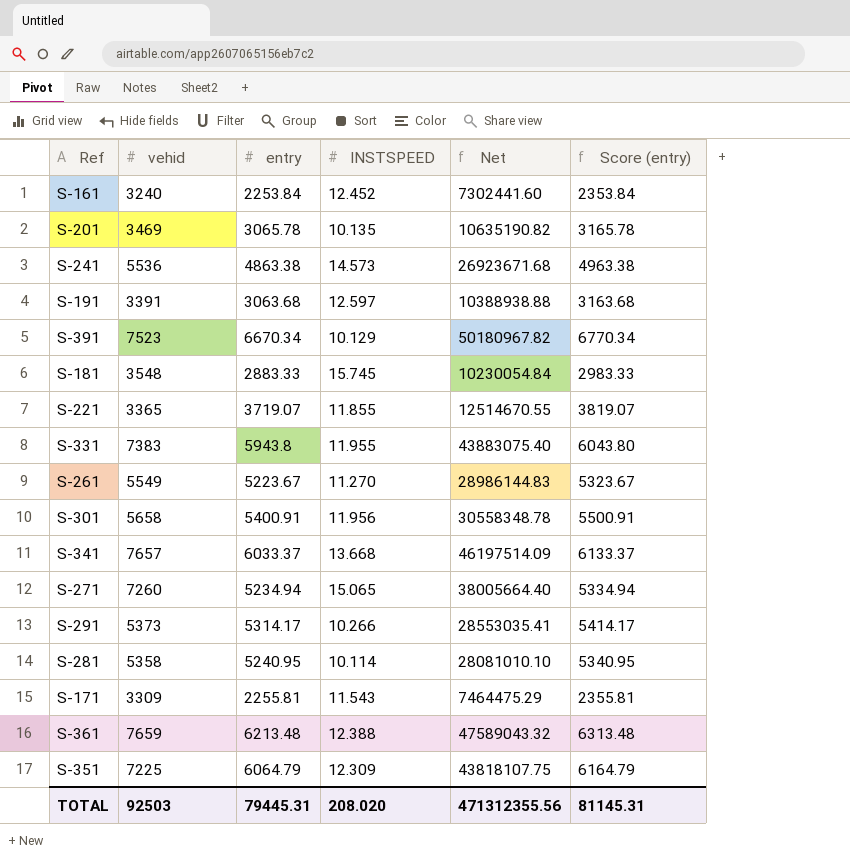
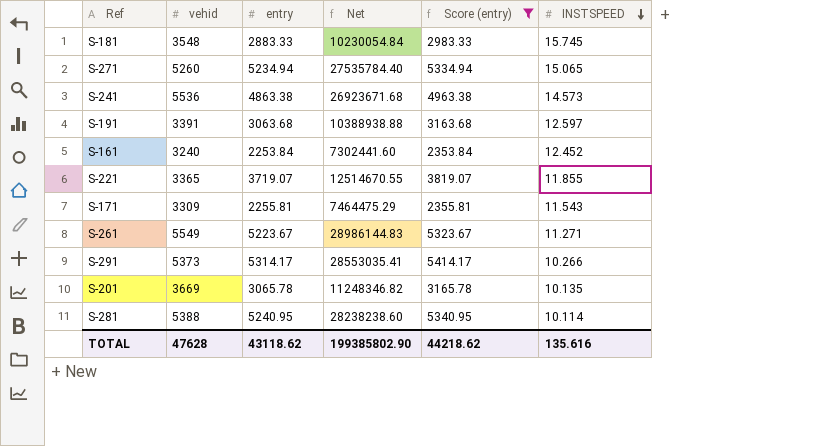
filter: none -> Score (entry) <= 5414.17
row order: none -> INSTSPEED descending
column INSTSPEED | position: 4 -> 6
S-271 | vehid: 7260 -> 5260
S-271 | Net: 38005664.40 -> 27535784.40
S-261 | INSTSPEED: 11.270 -> 11.271
S-201 | vehid: 3469 -> 3669
S-201 | Net: 10635190.82 -> 11248346.82
S-281 | vehid: 5358 -> 5388
S-281 | Net: 28081010.10 -> 28238238.60
TOTAL | vehid: 92503 -> 47628
TOTAL | entry: 79445.31 -> 43118.62
TOTAL | Net: 471312355.56 -> 199385802.90
TOTAL | Score (entry): 81145.31 -> 44218.62
TOTAL | INSTSPEED: 208.020 -> 135.616

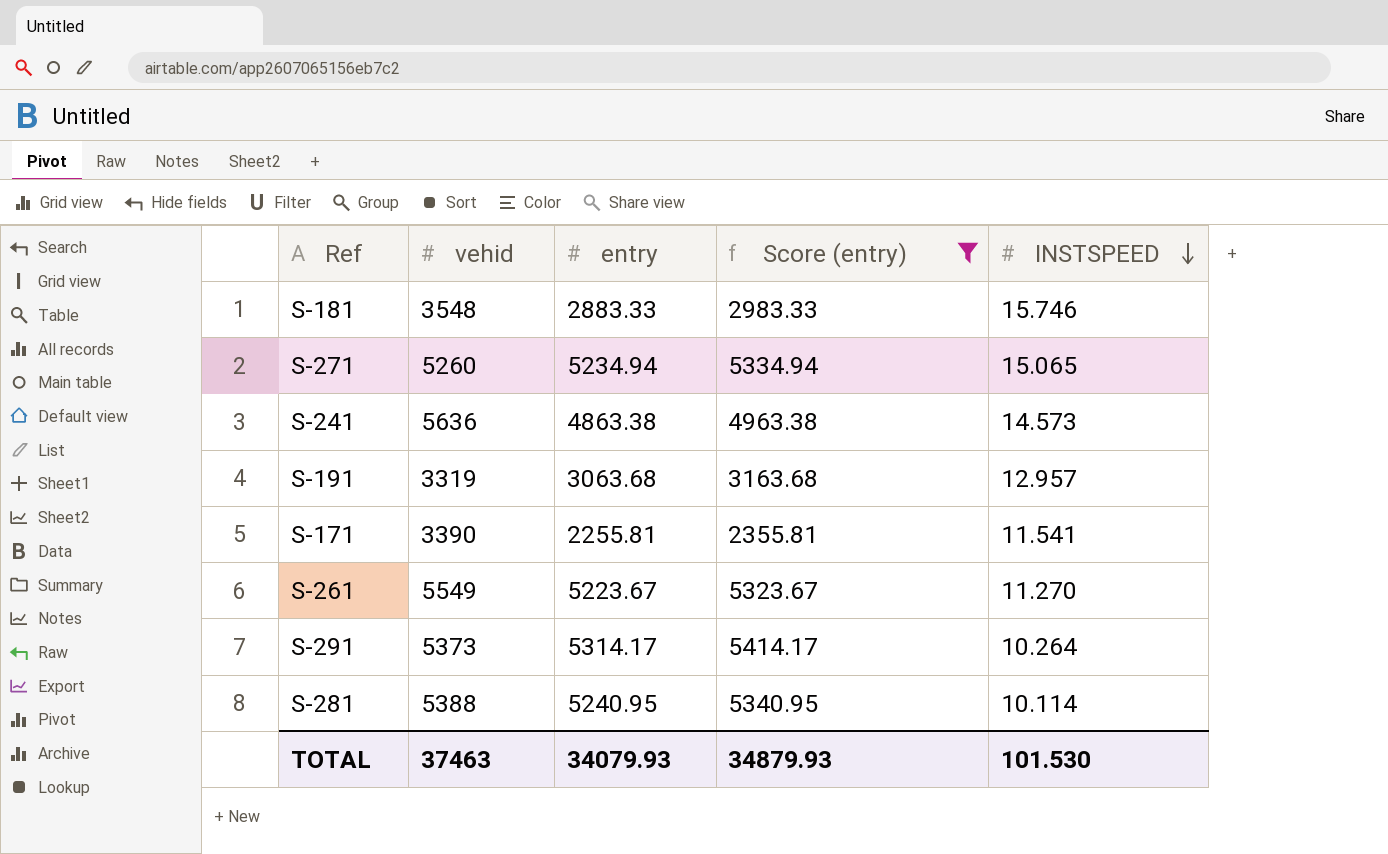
column Net | formula: [vehid] * [entry] -> none
row S-161: 3240 | 2253.84 | 7302441.60 | 2353.84 | 12.452 -> none
row S-221: 3365 | 3719.07 | 12514670.55 | 3819.07 | 11.855 -> none
row S-201: 3669 | 3065.78 | 11248346.82 | 3165.78 | 10.135 -> none
S-181 | INSTSPEED: 15.745 -> 15.746
S-241 | vehid: 5536 -> 5636
S-191 | vehid: 3391 -> 3319
S-191 | INSTSPEED: 12.597 -> 12.957
S-171 | vehid: 3309 -> 3390
S-171 | INSTSPEED: 11.543 -> 11.541
S-261 | INSTSPEED: 11.271 -> 11.270
S-291 | INSTSPEED: 10.266 -> 10.264
TOTAL | vehid: 47628 -> 37463
TOTAL | entry: 43118.62 -> 34079.93
TOTAL | Score (entry): 44218.62 -> 34879.93
TOTAL | INSTSPEED: 135.616 -> 101.530

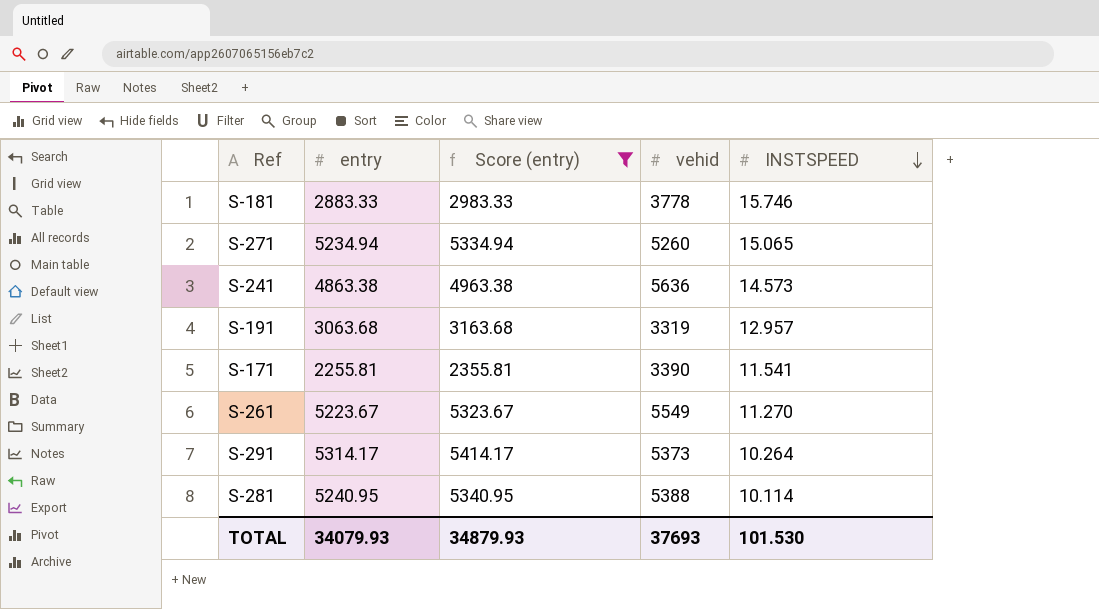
column vehid | position: 2 -> 4
S-181 | vehid: 3548 -> 3778
TOTAL | vehid: 37463 -> 37693

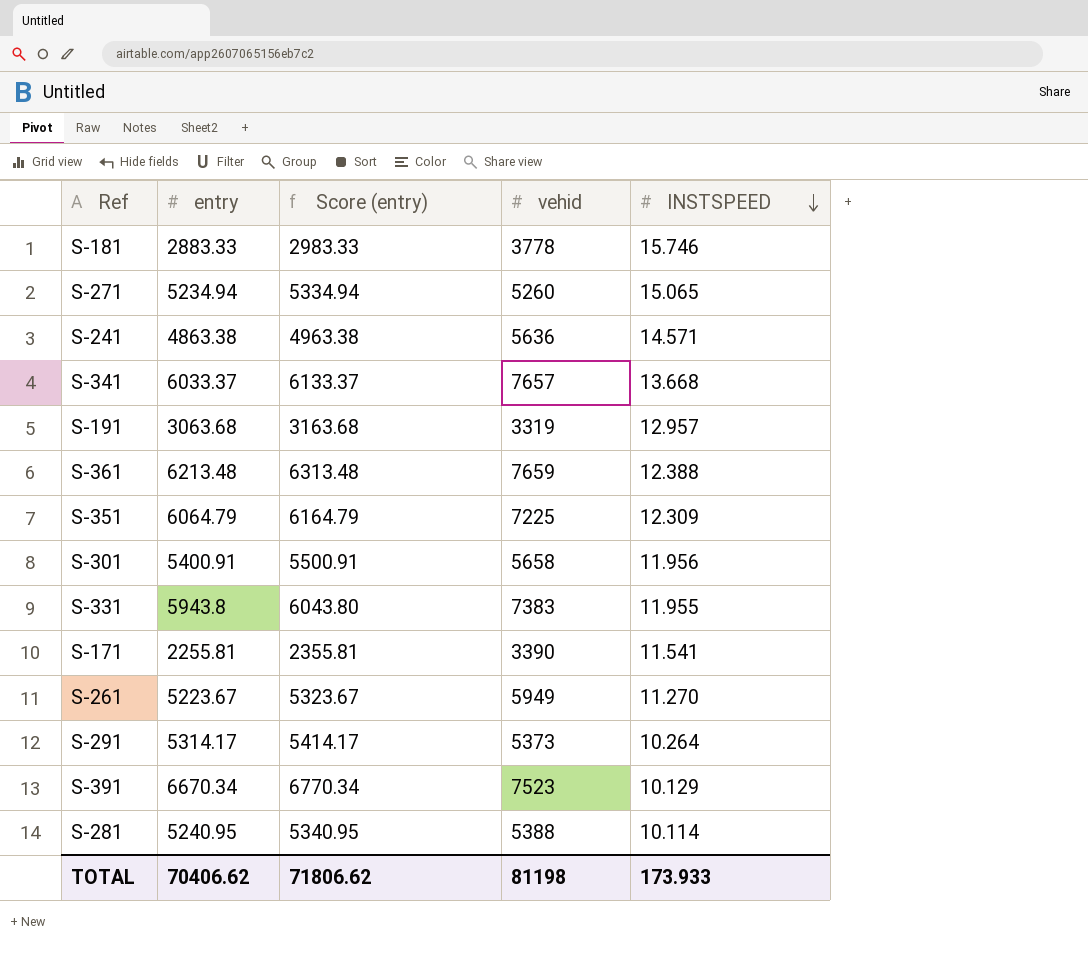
filter: Score (entry) <= 5414.17 -> none
S-241 | INSTSPEED: 14.573 -> 14.571
S-261 | vehid: 5549 -> 5949
TOTAL | entry: 34079.93 -> 70406.62
TOTAL | Score (entry): 34879.93 -> 71806.62
TOTAL | vehid: 37693 -> 81198
TOTAL | INSTSPEED: 101.530 -> 173.933

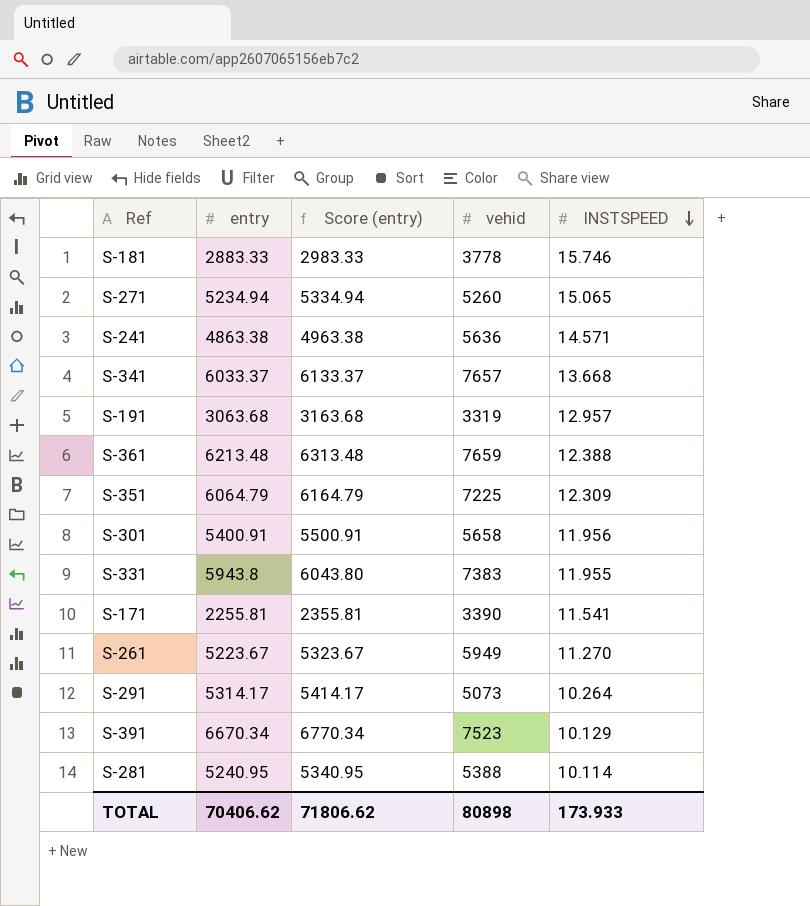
S-291 | vehid: 5373 -> 5073
TOTAL | vehid: 81198 -> 80898

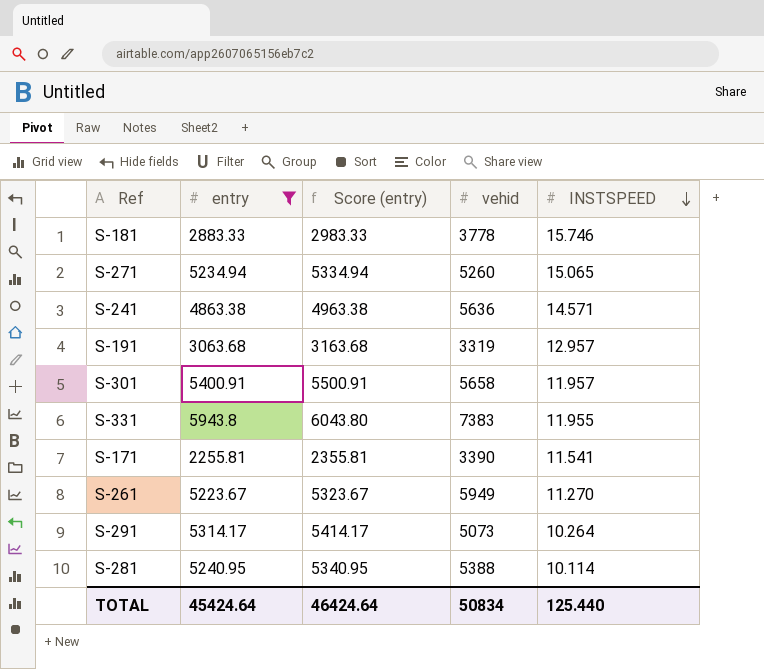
filter: none -> entry <= 5943.8
S-301 | INSTSPEED: 11.956 -> 11.957
TOTAL | entry: 70406.62 -> 45424.64
TOTAL | Score (entry): 71806.62 -> 46424.64
TOTAL | vehid: 80898 -> 50834
TOTAL | INSTSPEED: 173.933 -> 125.440

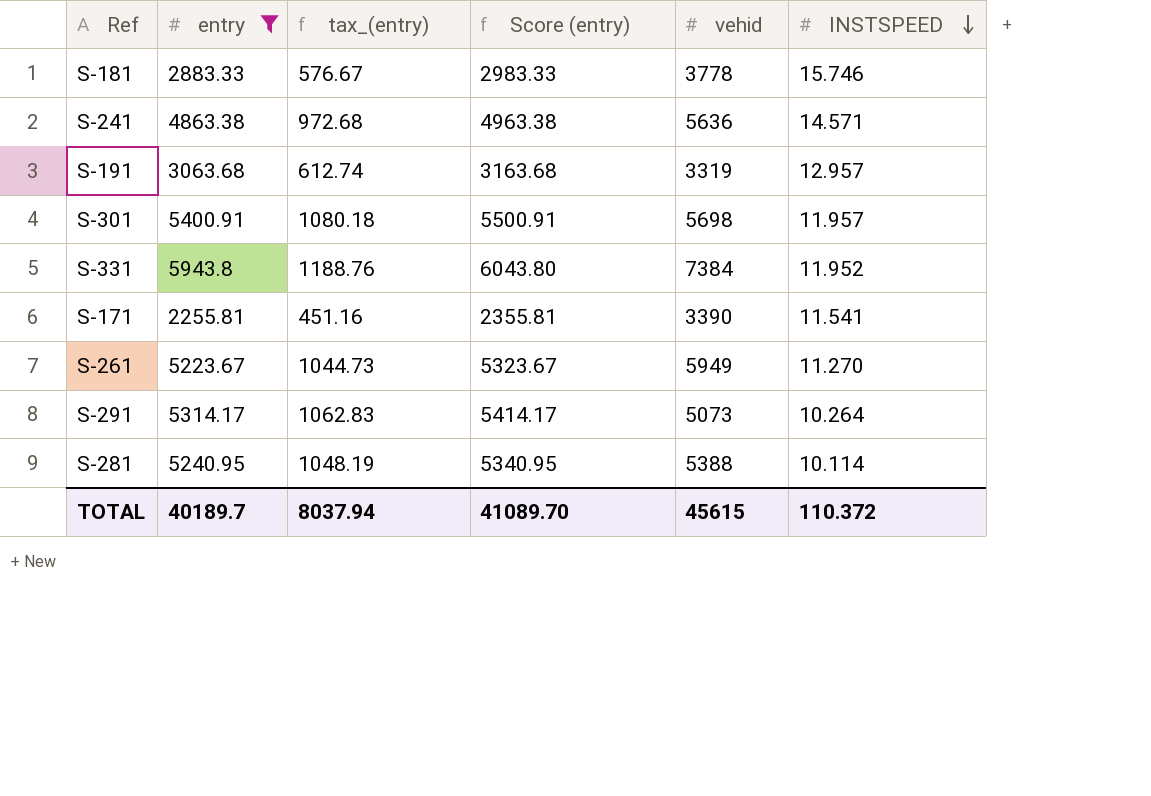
column tax_(entry) | formula: none -> [entry] * 0.2
row S-271: 5234.94 | 5334.94 | 5260 | 15.065 -> none
S-301 | vehid: 5658 -> 5698
S-331 | vehid: 7383 -> 7384
S-331 | INSTSPEED: 11.955 -> 11.952
TOTAL | entry: 45424.64 -> 40189.7
TOTAL | Score (entry): 46424.64 -> 41089.70
TOTAL | vehid: 50834 -> 45615
TOTAL | INSTSPEED: 125.440 -> 110.372

